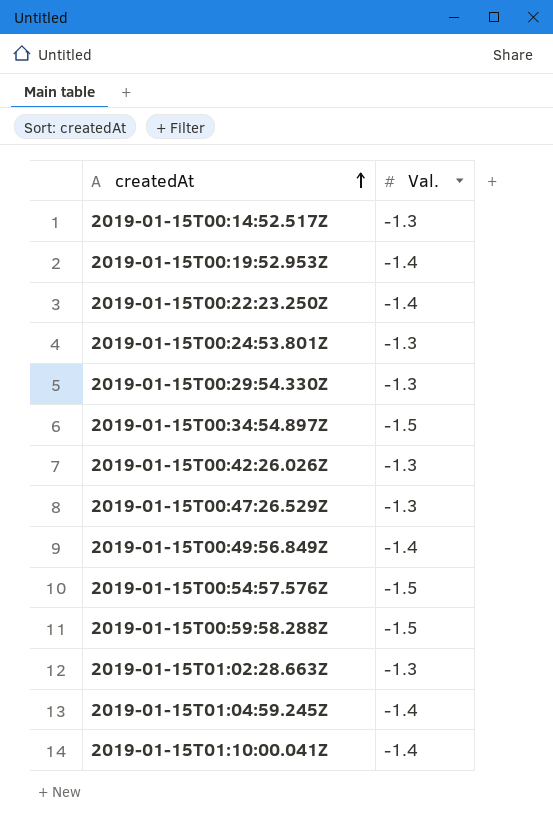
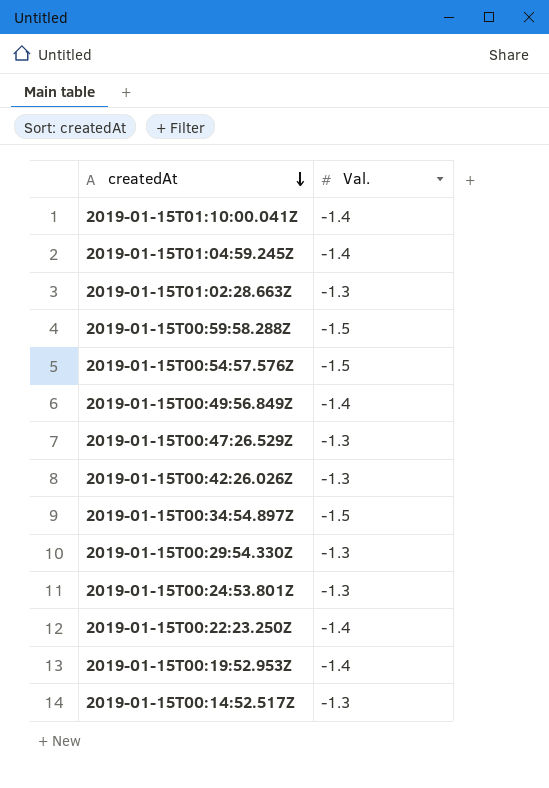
row order: createdAt ascending -> createdAt descending

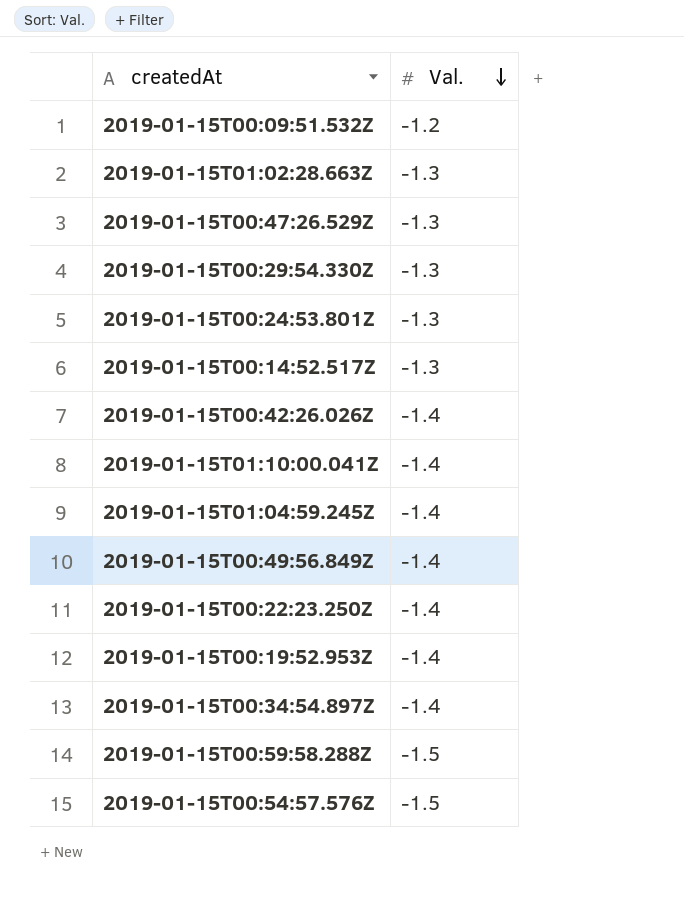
row order: createdAt descending -> Val. descending
row 2019-01-15T00:09:51.532Z: none -> -1.2
2019-01-15T00:42:26.026Z | Val.: -1.3 -> -1.4
2019-01-15T00:34:54.897Z | Val.: -1.5 -> -1.4

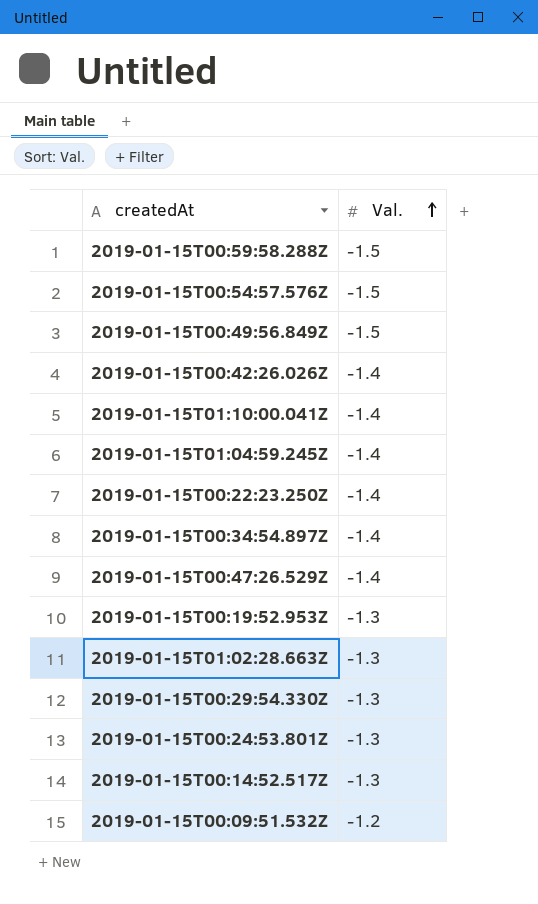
row order: Val. descending -> Val. ascending
2019-01-15T00:49:56.849Z | Val.: -1.4 -> -1.5
2019-01-15T00:47:26.529Z | Val.: -1.3 -> -1.4
2019-01-15T00:19:52.953Z | Val.: -1.4 -> -1.3

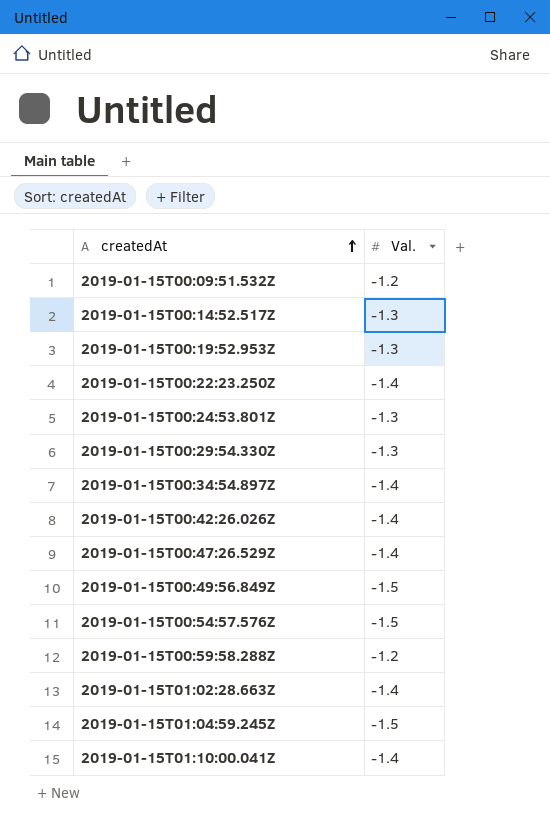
row order: Val. ascending -> createdAt ascending
2019-01-15T00:59:58.288Z | Val.: -1.5 -> -1.2
2019-01-15T01:02:28.663Z | Val.: -1.3 -> -1.4
2019-01-15T01:04:59.245Z | Val.: -1.4 -> -1.5

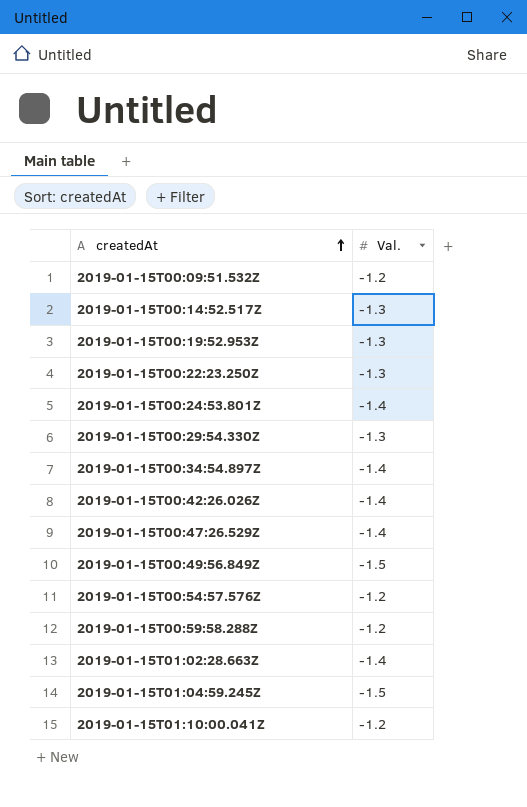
2019-01-15T00:22:23.250Z | Val.: -1.4 -> -1.3
2019-01-15T00:24:53.801Z | Val.: -1.3 -> -1.4
2019-01-15T00:54:57.576Z | Val.: -1.5 -> -1.2
2019-01-15T01:10:00.041Z | Val.: -1.4 -> -1.2

